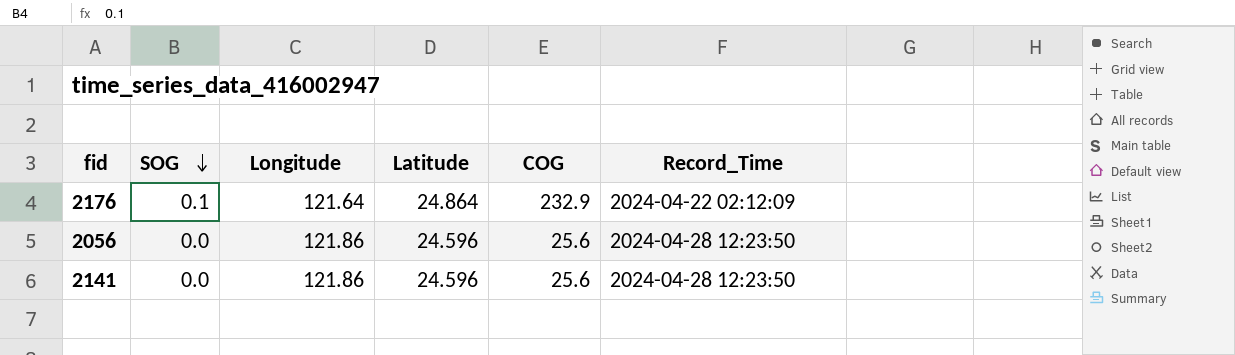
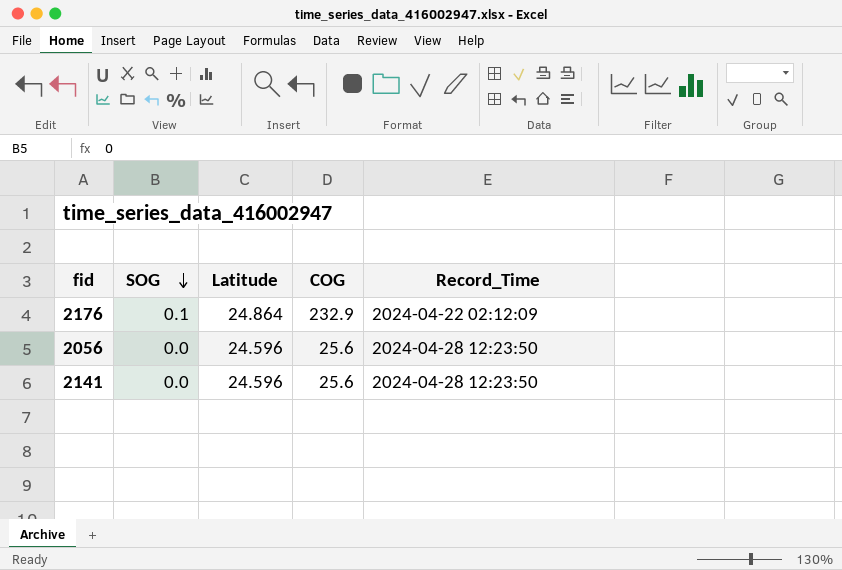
column Longitude | position: 3 -> none

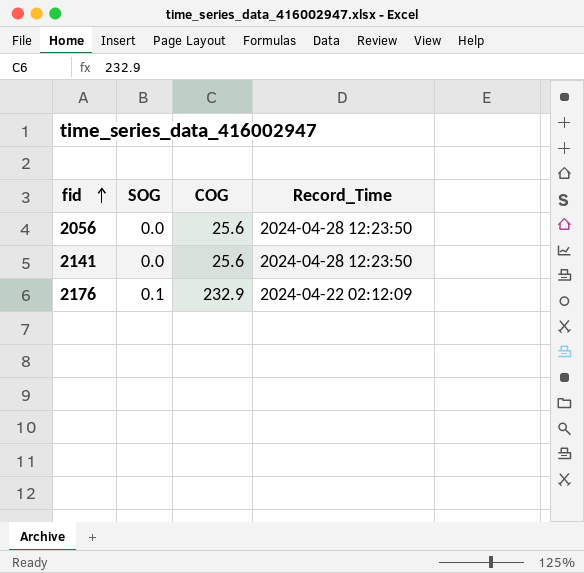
row order: SOG descending -> fid ascending
column Latitude | position: 3 -> none

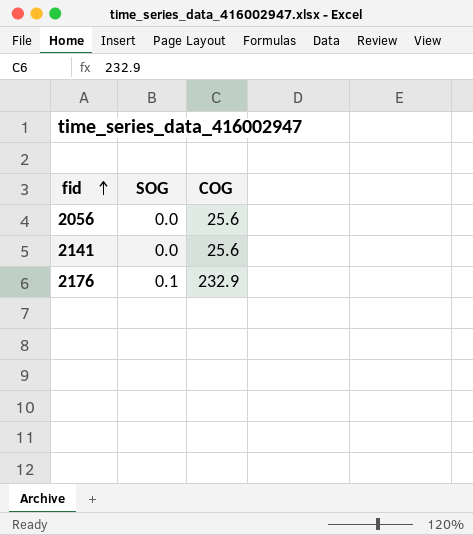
column Record_Time | position: 4 -> none

